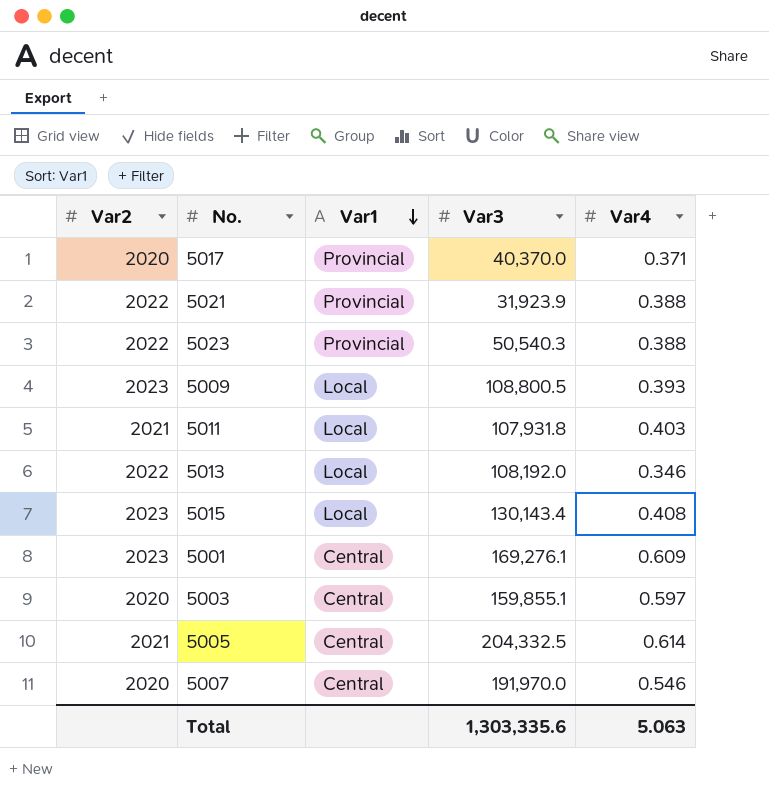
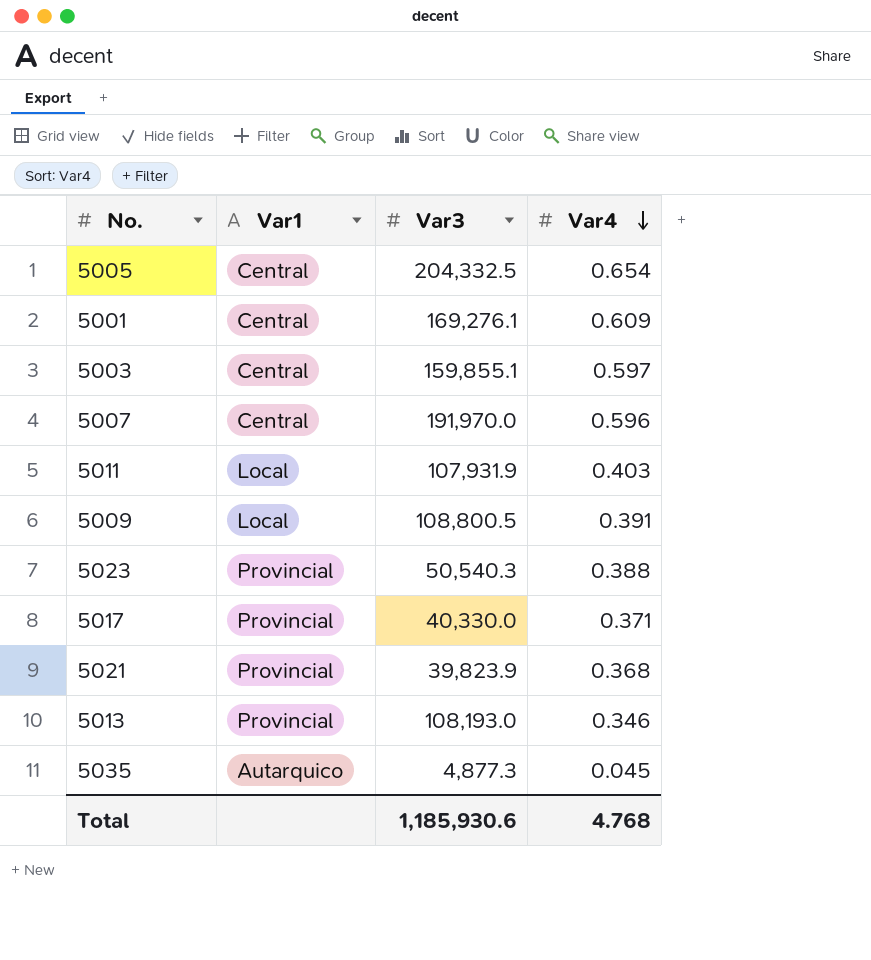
row order: Var1 descending -> Var4 descending
column Var2 | position: 1 -> none
row 5015: 2023 | Local | 130,143.4 | 0.408 -> none
5005 | Var4: 0.614 -> 0.654
5007 | Var4: 0.546 -> 0.596
5011 | Var3: 107,931.8 -> 107,931.9
5009 | Var4: 0.393 -> 0.391
5017 | Var3: 40,370.0 -> 40,330.0
5021 | Var3: 31,923.9 -> 39,823.9
5021 | Var4: 0.388 -> 0.368
5013 | Var1: Local -> Provincial
5013 | Var3: 108,192.0 -> 108,193.0
row 5035: none -> Autarquico | 4,877.3 | 0.045
Total | Var3: 1,303,335.6 -> 1,185,930.6
Total | Var4: 5.063 -> 4.768

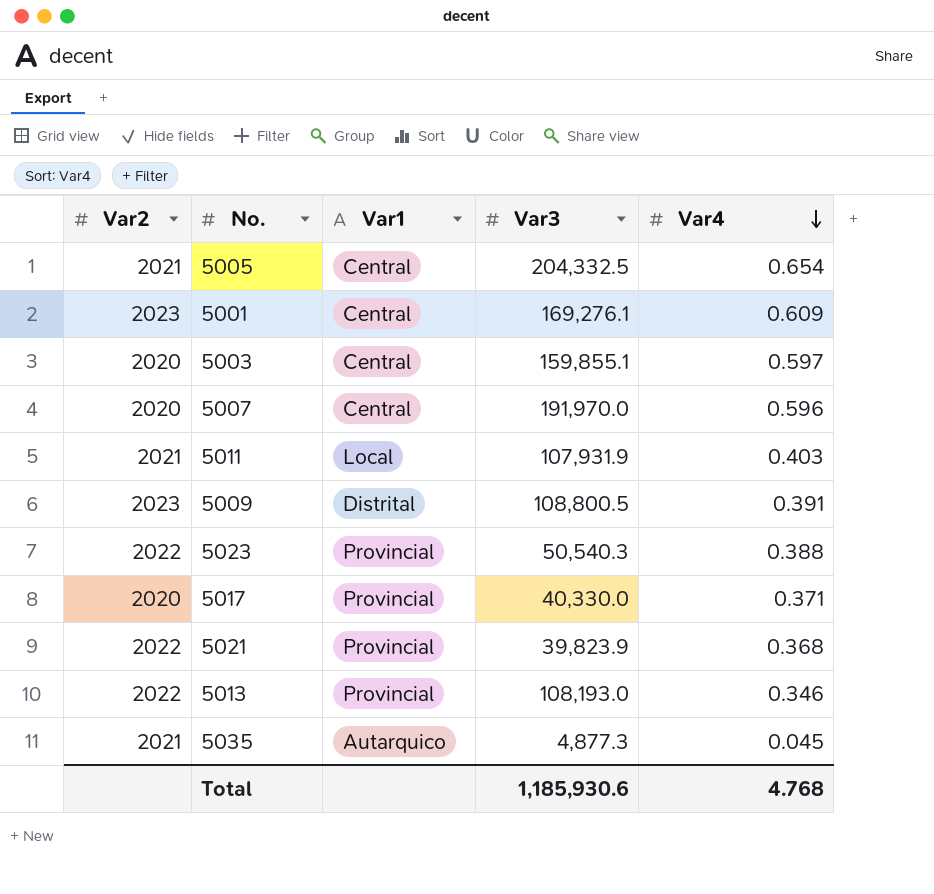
column Var2 | position: none -> 1
5009 | Var1: Local -> Distrital

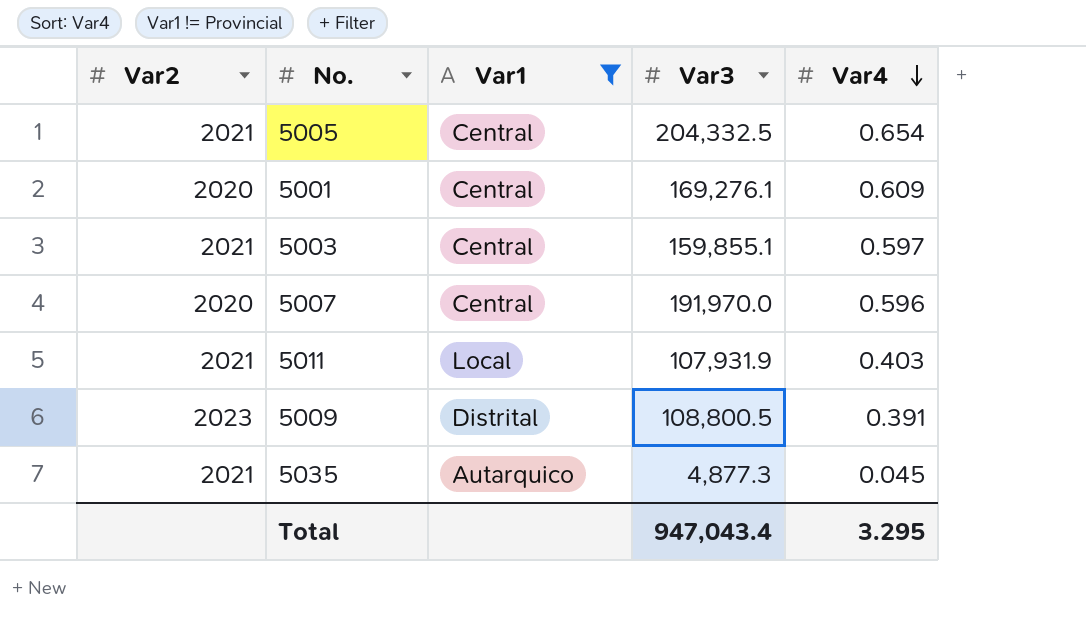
filter: none -> Var1 != Provincial
5001 | Var2: 2023 -> 2020
5003 | Var2: 2020 -> 2021
Total | Var3: 1,185,930.6 -> 947,043.4
Total | Var4: 4.768 -> 3.295

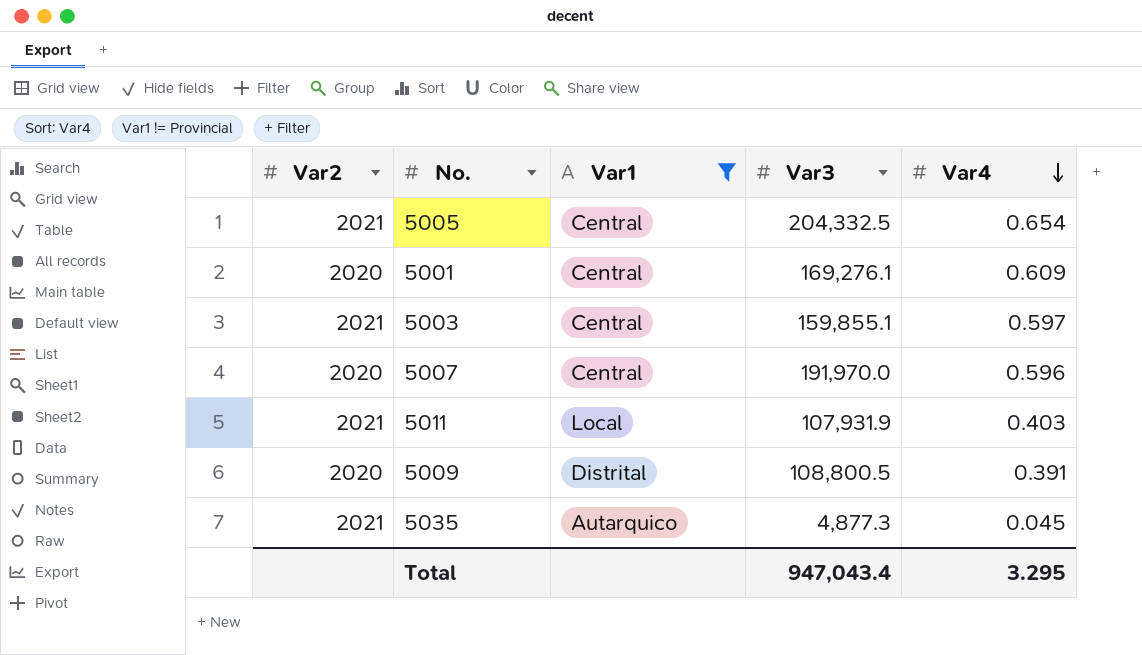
5009 | Var2: 2023 -> 2020

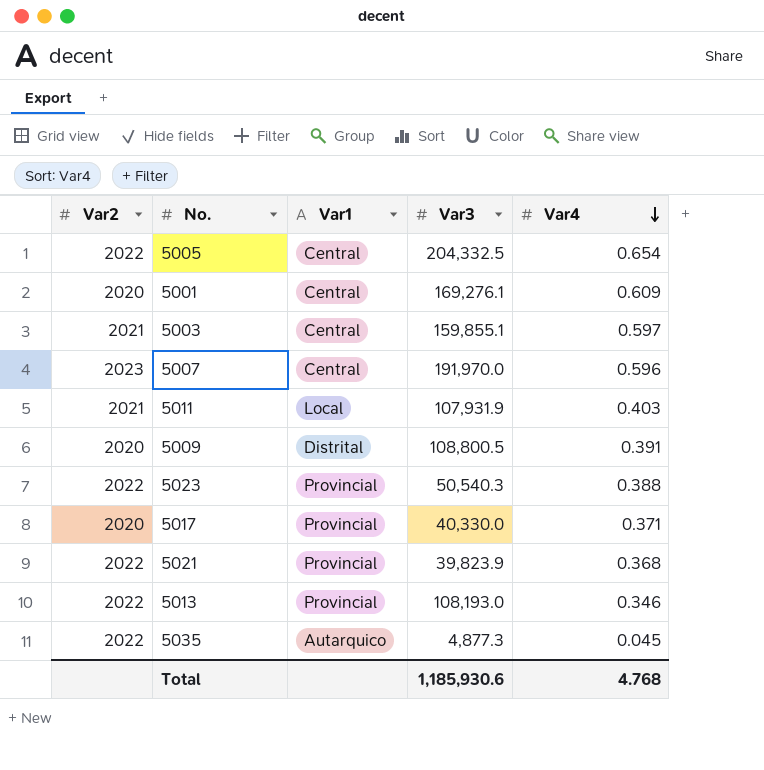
filter: Var1 != Provincial -> none
5005 | Var2: 2021 -> 2022
5007 | Var2: 2020 -> 2023
5035 | Var2: 2021 -> 2022
Total | Var3: 947,043.4 -> 1,185,930.6
Total | Var4: 3.295 -> 4.768

